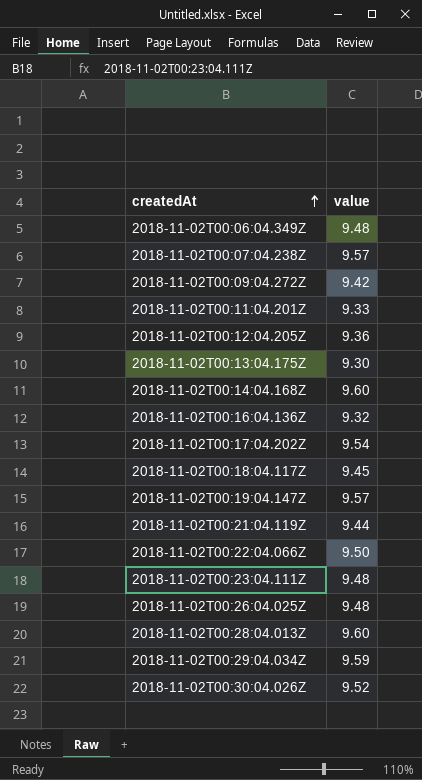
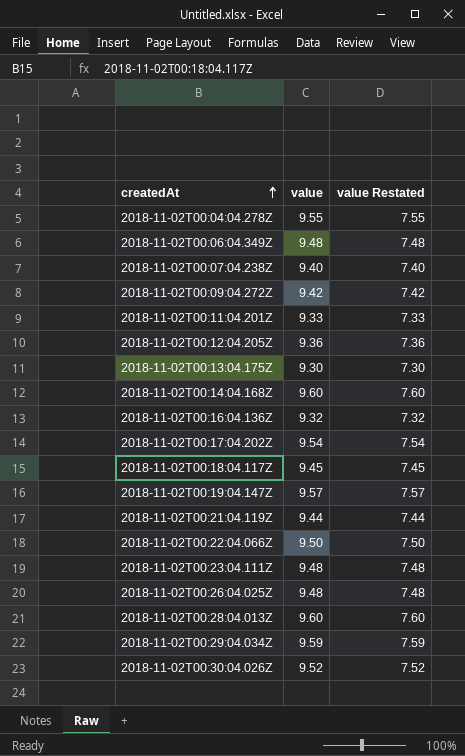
column value Restated | formula: none -> [value] - 2
row 2018-11-02T00:04:04.278Z: none -> 9.55 | 7.55
2018-11-02T00:07:04.238Z | value: 9.57 -> 9.40

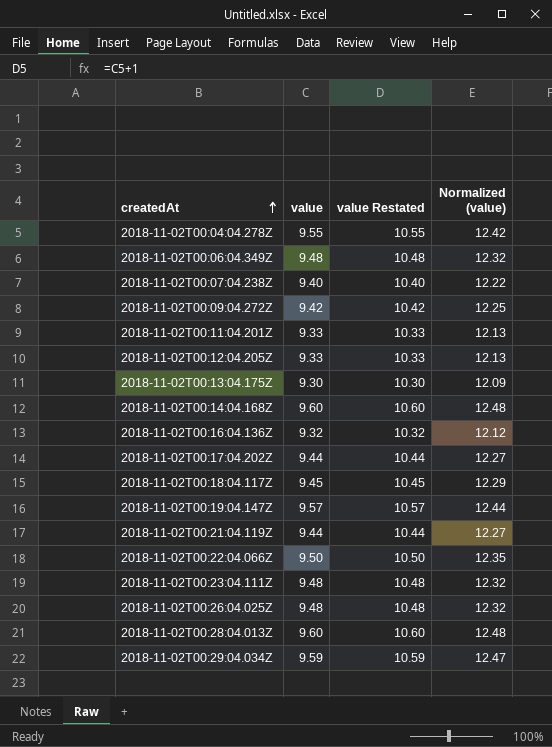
column value Restated | formula: [value] - 2 -> [value] + 1
column Normalized (value) | formula: none -> [value] * 1.3
row 2018-11-02T00:30:04.026Z: 9.52 | 7.52 -> none
2018-11-02T00:12:04.205Z | value: 9.36 -> 9.33
2018-11-02T00:17:04.202Z | value: 9.54 -> 9.44

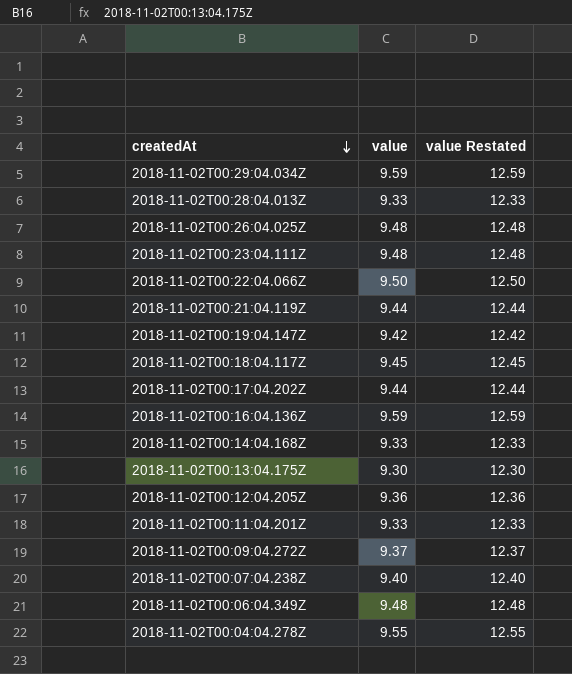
row order: createdAt ascending -> createdAt descending
column Normalized (value) | formula: [value] * 1.3 -> none
column value Restated | formula: [value] + 1 -> [value] + 3
2018-11-02T00:28:04.013Z | value: 9.60 -> 9.33
2018-11-02T00:19:04.147Z | value: 9.57 -> 9.42
2018-11-02T00:16:04.136Z | value: 9.32 -> 9.59
2018-11-02T00:14:04.168Z | value: 9.60 -> 9.33
2018-11-02T00:12:04.205Z | value: 9.33 -> 9.36
2018-11-02T00:09:04.272Z | value: 9.42 -> 9.37

